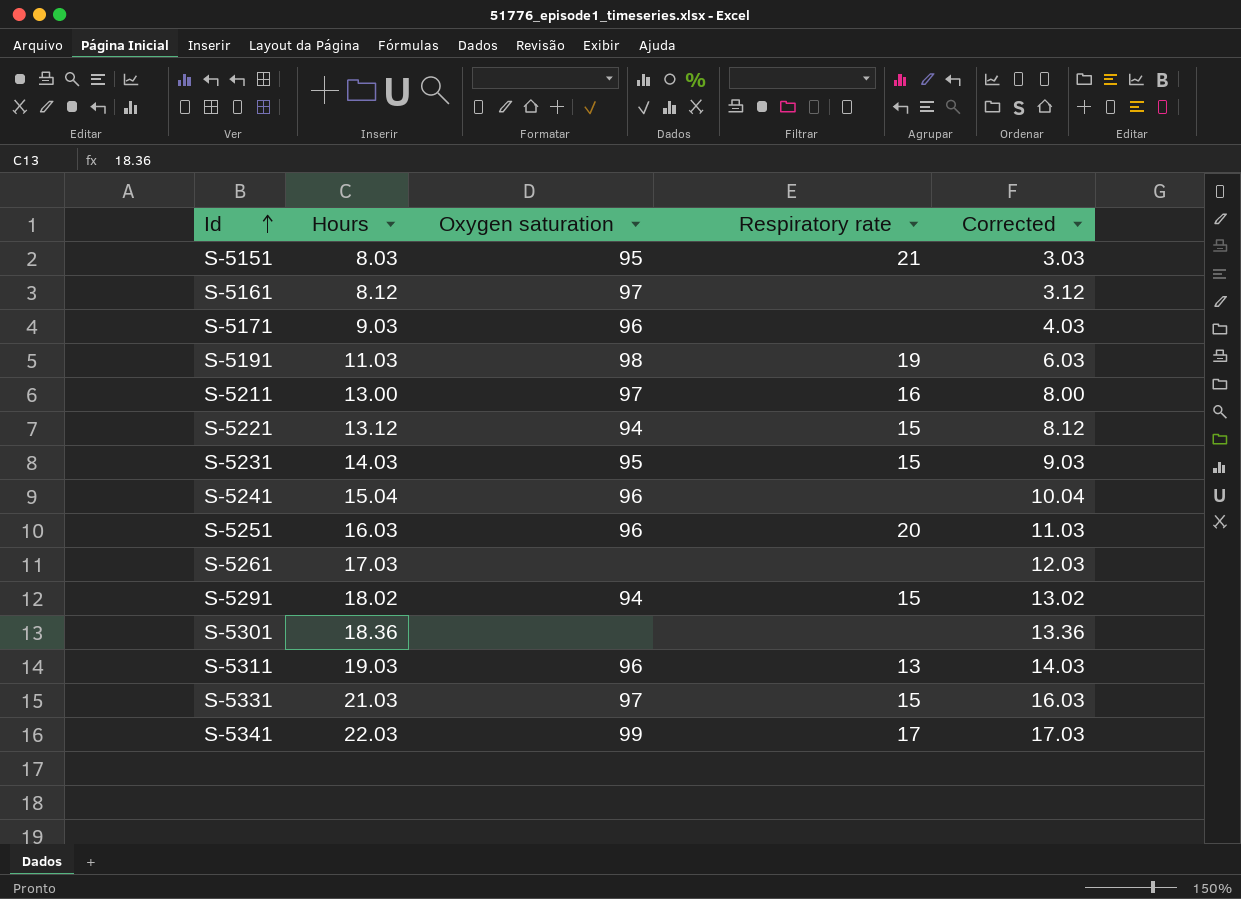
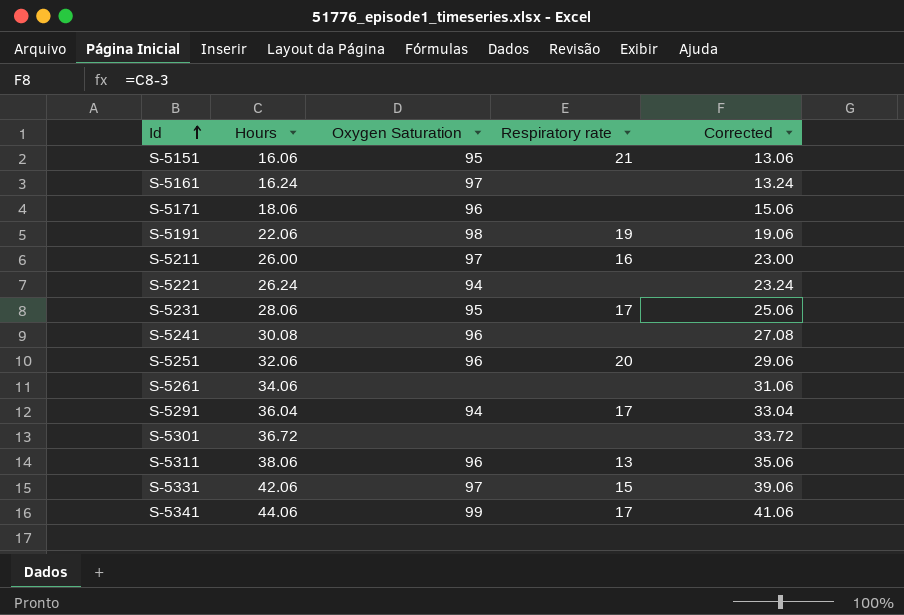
column name: Oxygen saturation -> Oxygen Saturation
column Corrected | formula: [Hours] - 5 -> [Hours] - 3
S-5151 | Hours: 8.03 -> 16.06
S-5161 | Hours: 8.12 -> 16.24
S-5171 | Hours: 9.03 -> 18.06
S-5191 | Hours: 11.03 -> 22.06
S-5211 | Hours: 13.00 -> 26.00
S-5221 | Hours: 13.12 -> 26.24
S-5221 | Respiratory rate: 15 -> none
S-5231 | Hours: 14.03 -> 28.06
S-5231 | Respiratory rate: 15 -> 17
S-5241 | Hours: 15.04 -> 30.08
S-5251 | Hours: 16.03 -> 32.06
S-5261 | Hours: 17.03 -> 34.06
S-5291 | Hours: 18.02 -> 36.04
S-5291 | Respiratory rate: 15 -> 17
S-5301 | Hours: 18.36 -> 36.72
S-5311 | Hours: 19.03 -> 38.06
S-5331 | Hours: 21.03 -> 42.06
S-5341 | Hours: 22.03 -> 44.06

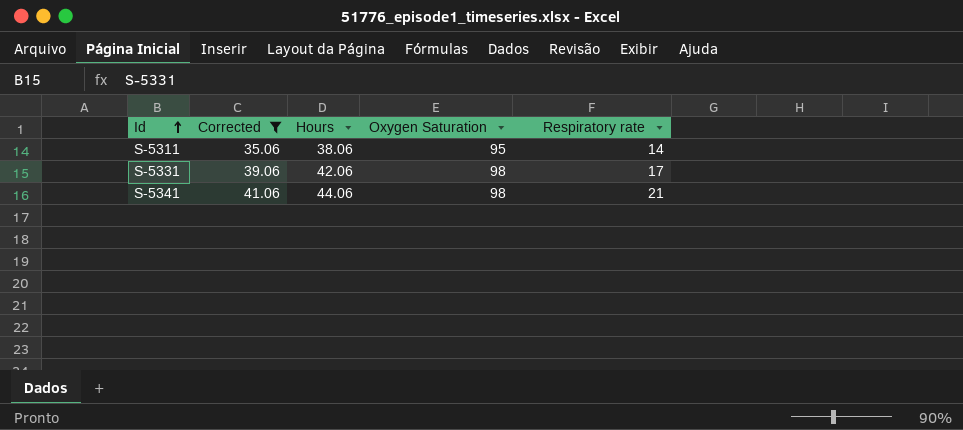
filter: none -> Corrected >= 35.06
column Corrected | position: 5 -> 2
S-5311 | Oxygen Saturation: 96 -> 95
S-5311 | Respiratory rate: 13 -> 14
S-5331 | Oxygen Saturation: 97 -> 98
S-5331 | Respiratory rate: 15 -> 17
S-5341 | Oxygen Saturation: 99 -> 98
S-5341 | Respiratory rate: 17 -> 21

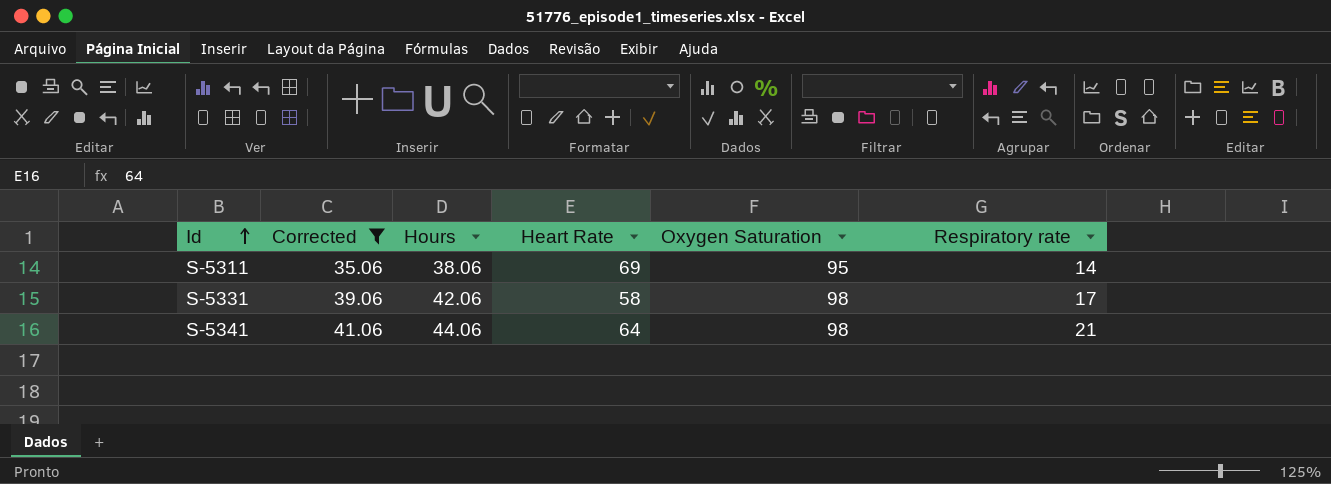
column Heart Rate | position: none -> 4

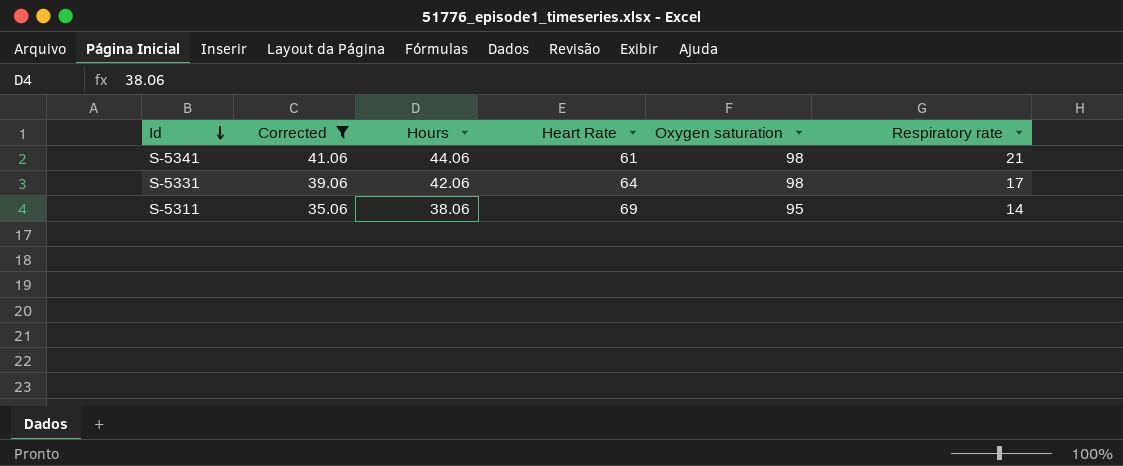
row order: Id ascending -> Id descending
column name: Oxygen Saturation -> Oxygen saturation
S-5341 | Heart Rate: 64 -> 61
S-5331 | Heart Rate: 58 -> 64

